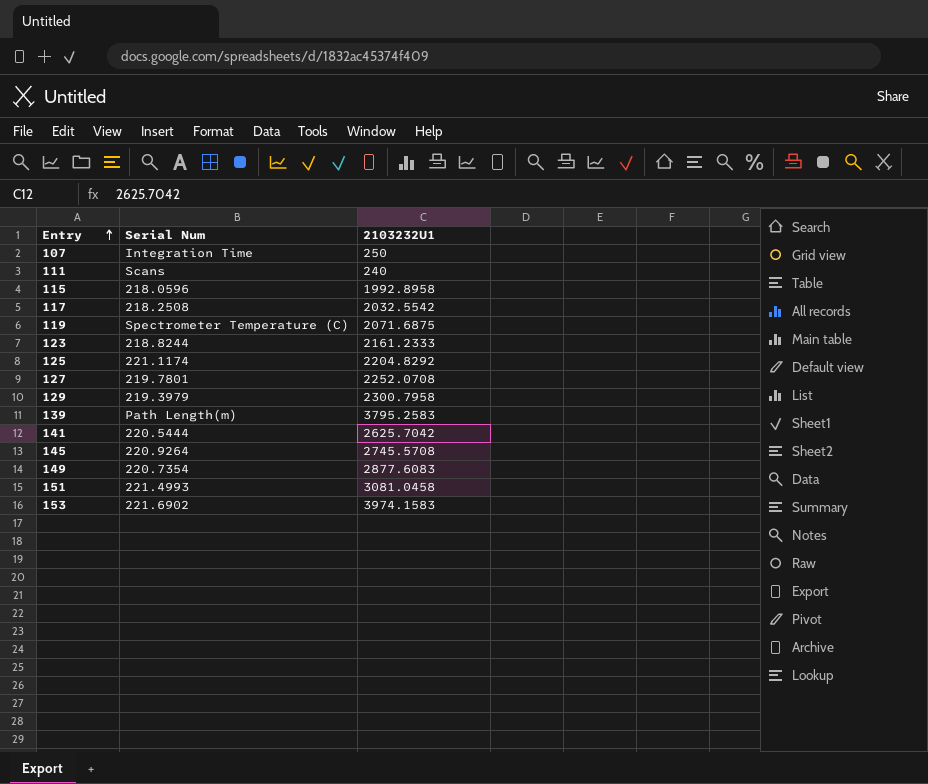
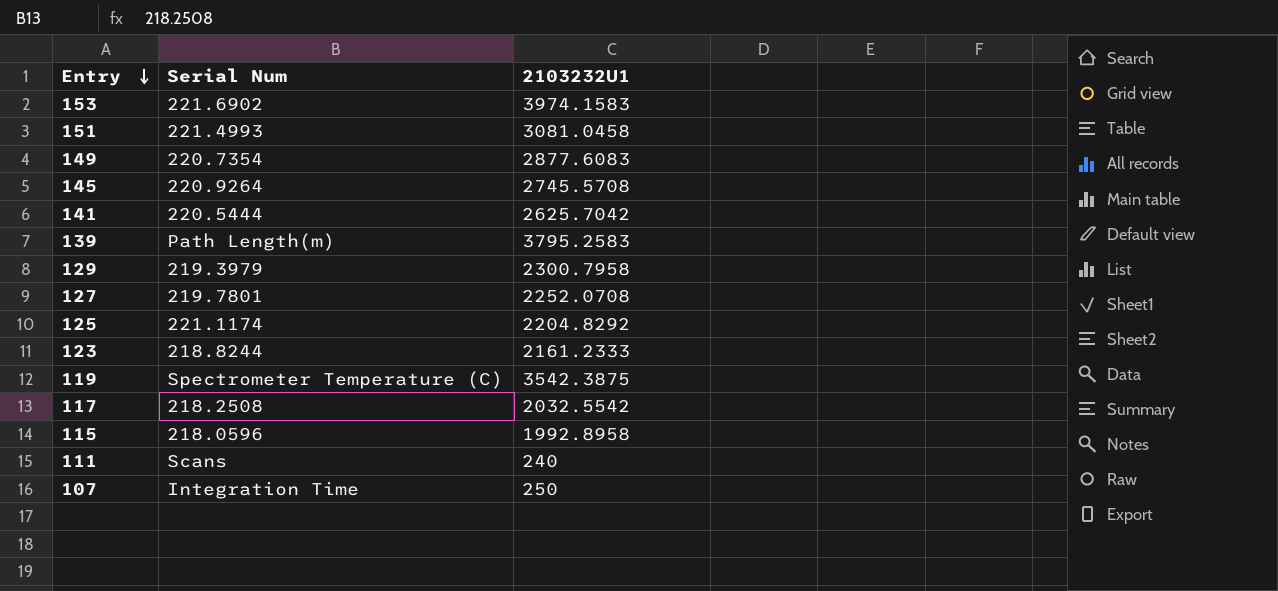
row order: Entry ascending -> Entry descending
119 | 2103232U1: 2071.6875 -> 3542.3875

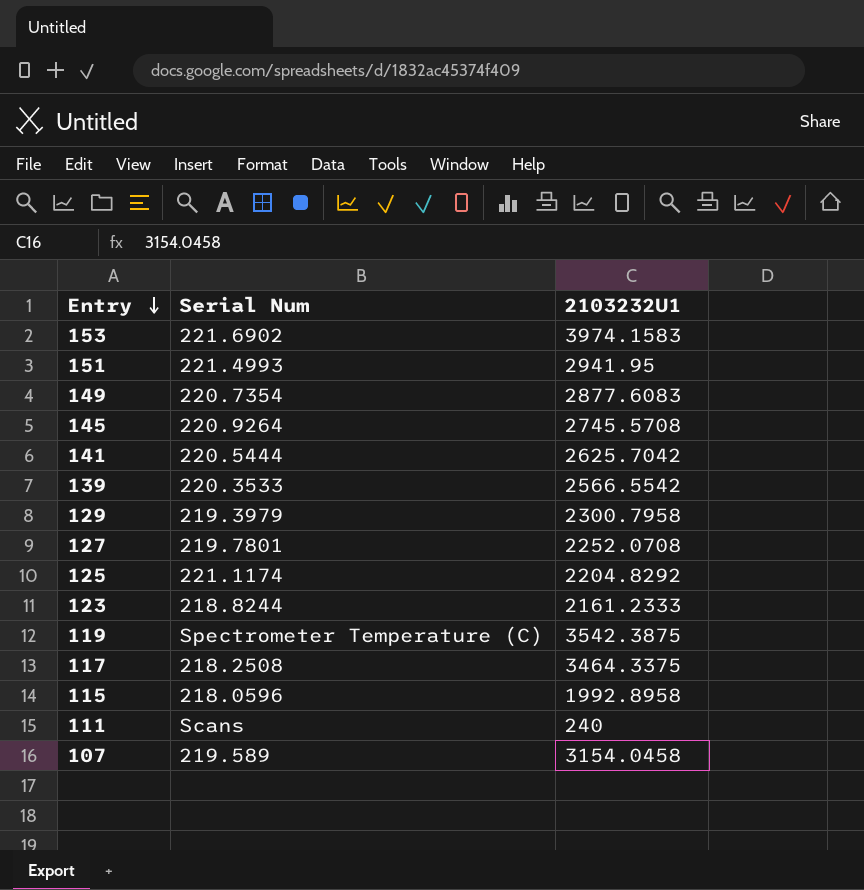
151 | 2103232U1: 3081.0458 -> 2941.95
139 | Serial Num: Path Length(m) -> 220.3533
139 | 2103232U1: 3795.2583 -> 2566.5542
117 | 2103232U1: 2032.5542 -> 3464.3375
107 | Serial Num: Integration Time -> 219.589
107 | 2103232U1: 250 -> 3154.0458

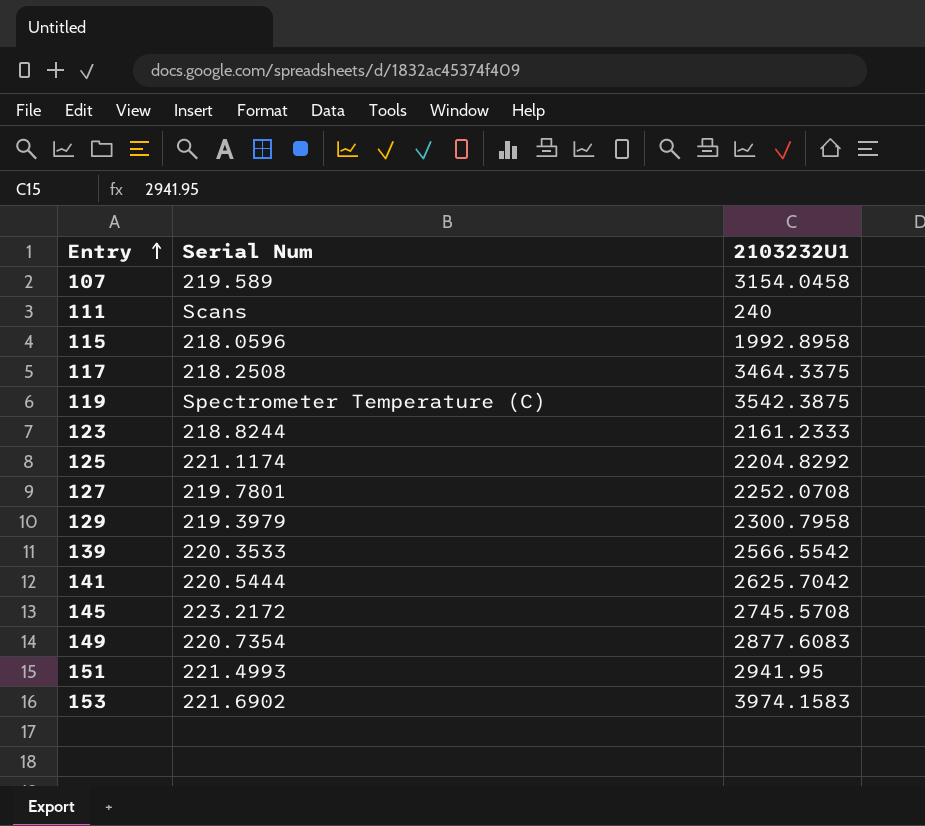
row order: Entry descending -> Entry ascending
145 | Serial Num: 220.9264 -> 223.2172

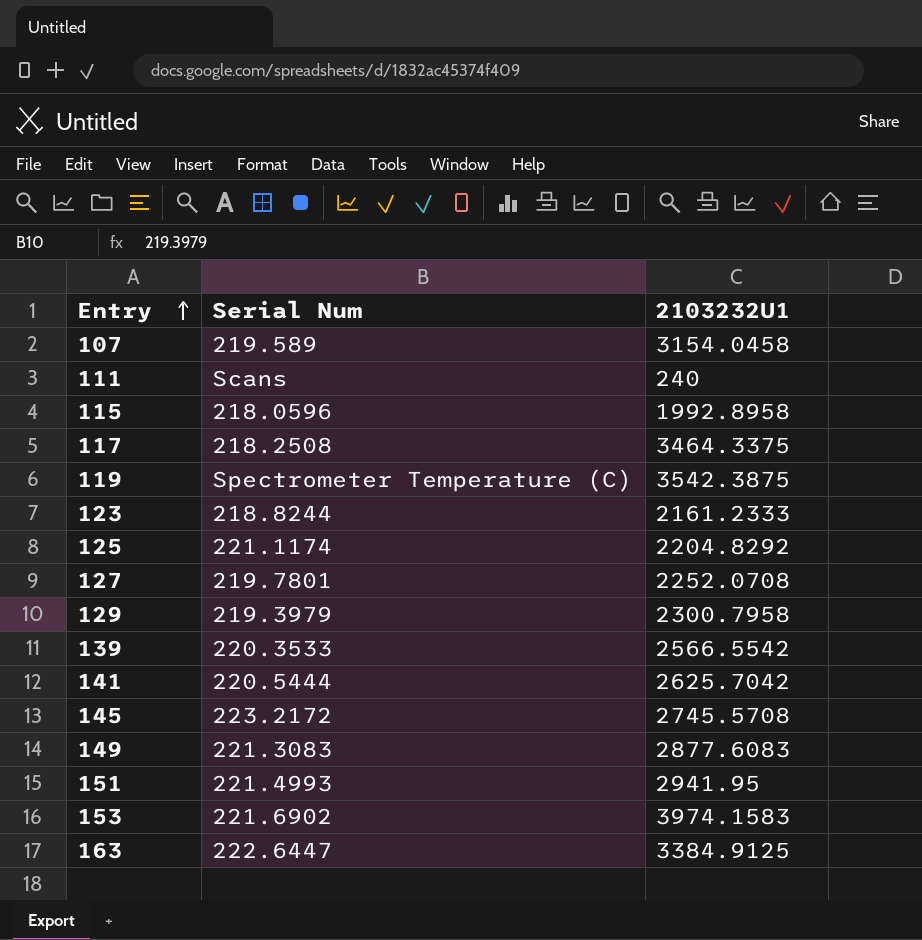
149 | Serial Num: 220.7354 -> 221.3083
row 163: none -> 222.6447 | 3384.9125

